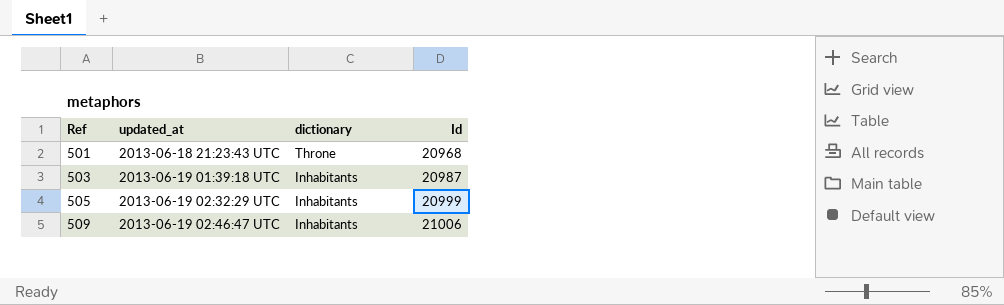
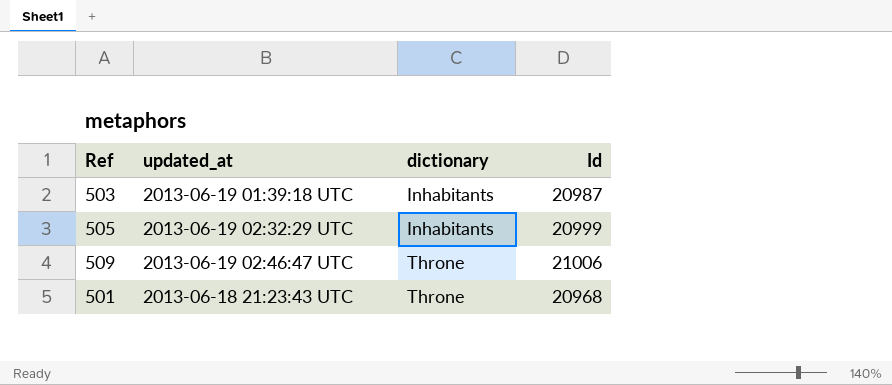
row order: Ref ascending -> dictionary ascending
509 | dictionary: Inhabitants -> Throne

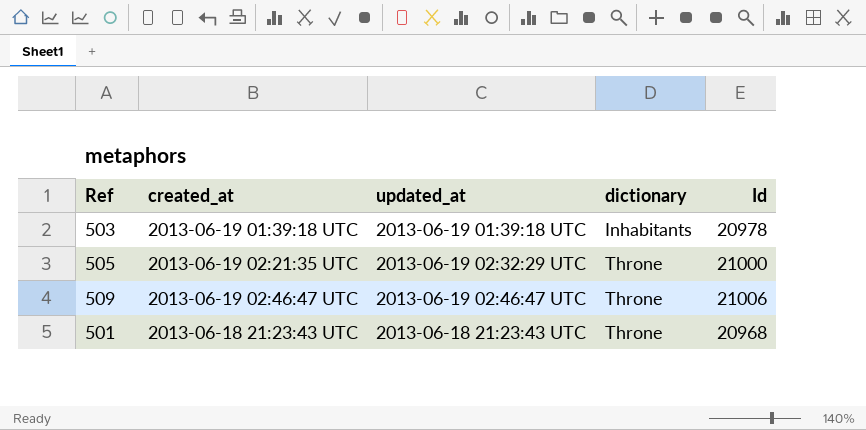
column created_at | position: none -> 2
503 | Id: 20987 -> 20978
505 | dictionary: Inhabitants -> Throne
505 | Id: 20999 -> 21000

